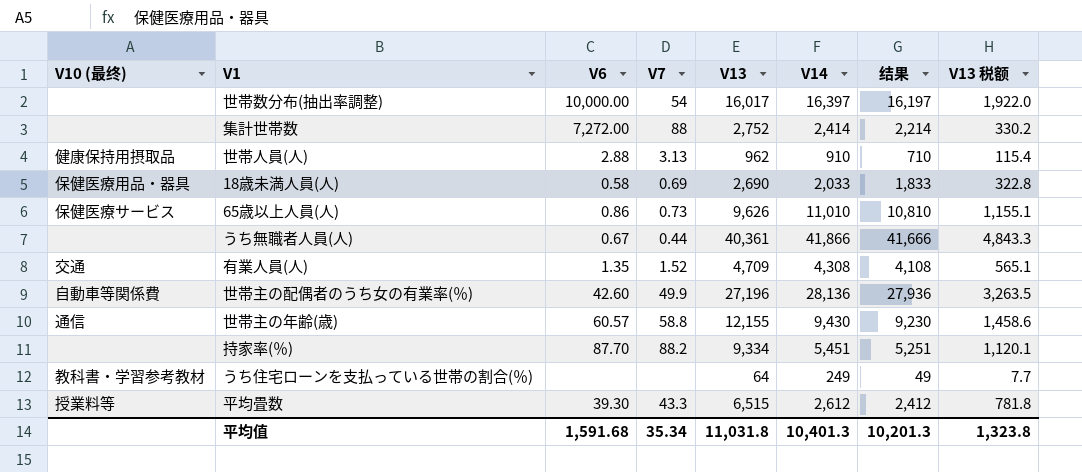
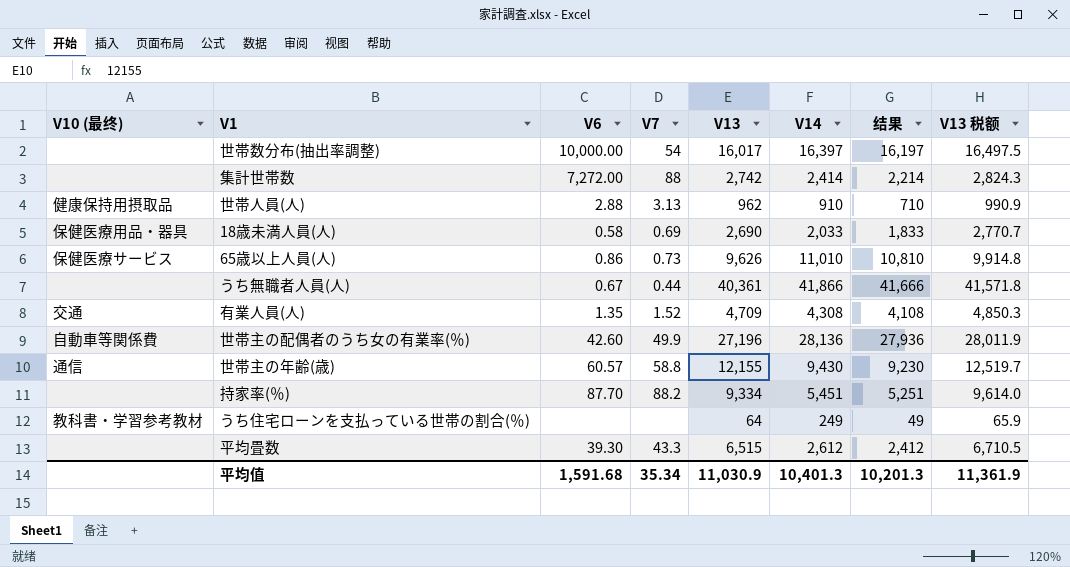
column V13 税额 | formula: [V13] * 0.12 -> [V13] * 1.03
集計世帯数 | V13: 2,752 -> 2,742
平均畳数 | V10 (最终): 授業料等 -> none
平均值 | V13: 11,031.8 -> 11,030.9
平均值 | V13 税额: 1,323.8 -> 11,361.9

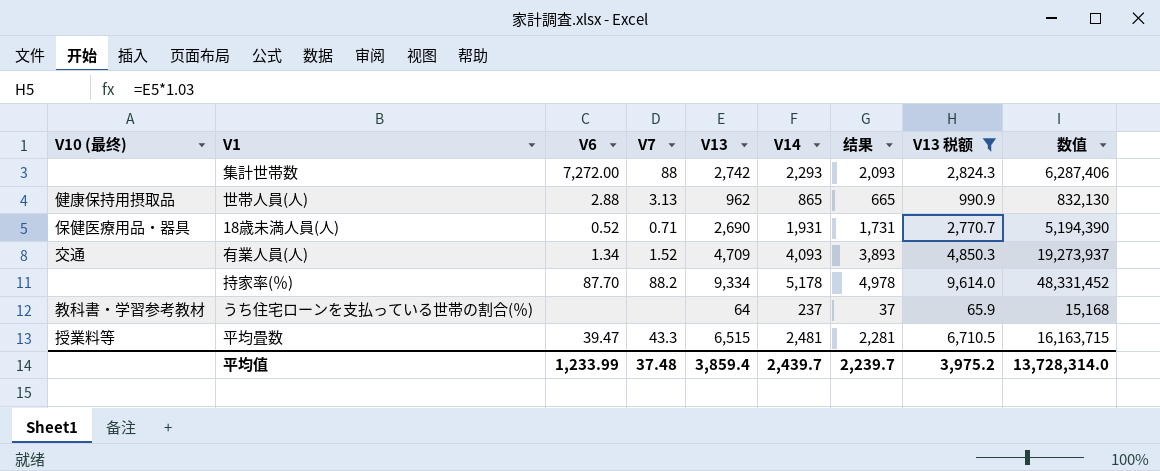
filter: none -> V13 税额 <= 9,614.0
column 数值 | formula: none -> [V13] * [V14]
集計世帯数 | V14: 2,414 -> 2,293
集計世帯数 | 结果: 2,214 -> 2,093
世帯人員(人) | V14: 910 -> 865
世帯人員(人) | 结果: 710 -> 665
18歳未満人員(人) | V6: 0.58 -> 0.52
18歳未満人員(人) | V7: 0.69 -> 0.71
18歳未満人員(人) | V14: 2,033 -> 1,931
18歳未満人員(人) | 结果: 1,833 -> 1,731
有業人員(人) | V6: 1.35 -> 1.34
有業人員(人) | V14: 4,308 -> 4,093
有業人員(人) | 结果: 4,108 -> 3,893
持家率(％) | V14: 5,451 -> 5,178
持家率(％) | 结果: 5,251 -> 4,978
うち住宅ローンを支払っている世帯の割合(％) | V14: 249 -> 237
うち住宅ローンを支払っている世帯の割合(％) | 结果: 49 -> 37
平均畳数 | V10 (最终): none -> 授業料等
平均畳数 | V6: 39.30 -> 39.47
平均畳数 | V14: 2,612 -> 2,481
平均畳数 | 结果: 2,412 -> 2,281
平均值 | V6: 1,591.68 -> 1,233.99
平均值 | V7: 35.34 -> 37.48
平均值 | V13: 11,030.9 -> 3,859.4
平均值 | V14: 10,401.3 -> 2,439.7
平均值 | 结果: 10,201.3 -> 2,239.7
平均值 | V13 税额: 11,361.9 -> 3,975.2

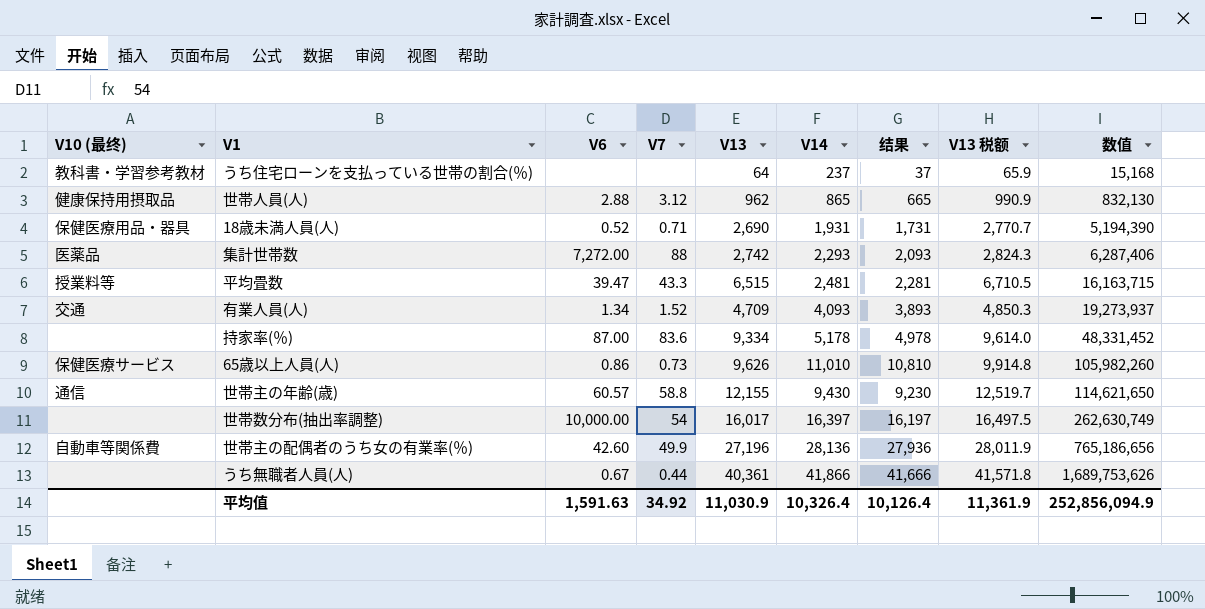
filter: V13 税额 <= 9,614.0 -> none
row order: none -> 数值 ascending
世帯人員(人) | V7: 3.13 -> 3.12
集計世帯数 | V10 (最终): none -> 医薬品
持家率(％) | V6: 87.70 -> 87.00
持家率(％) | V7: 88.2 -> 83.6
平均值 | V6: 1,233.99 -> 1,591.63
平均值 | V7: 37.48 -> 34.92
平均值 | V13: 3,859.4 -> 11,030.9
平均值 | V14: 2,439.7 -> 10,326.4
平均值 | 结果: 2,239.7 -> 10,126.4
平均值 | V13 税额: 3,975.2 -> 11,361.9
平均值 | 数值: 13,728,314.0 -> 252,856,094.9

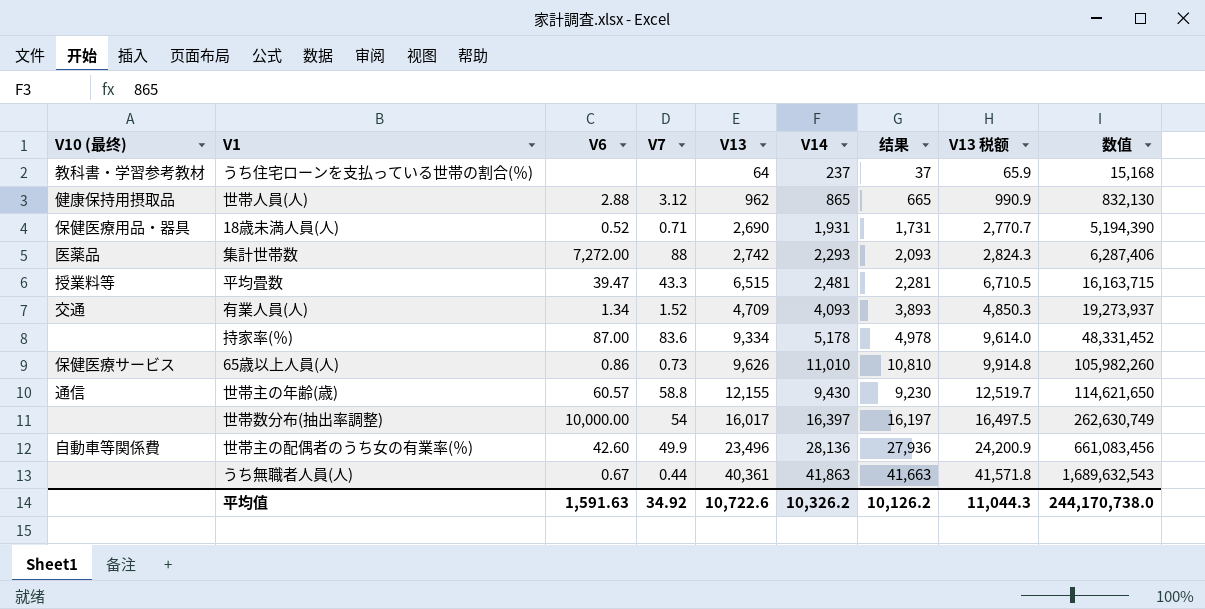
世帯主の配偶者のうち女の有業率(％) | V13: 27,196 -> 23,496
世帯主の配偶者のうち女の有業率(％) | V13 税额: 28,011.9 -> 24,200.9
世帯主の配偶者のうち女の有業率(％) | 数值: 765,186,656 -> 661,083,456
うち無職者人員(人) | V14: 41,866 -> 41,863
うち無職者人員(人) | 结果: 41,666 -> 41,663
うち無職者人員(人) | 数值: 1,689,753,626 -> 1,689,632,543
平均值 | V13: 11,030.9 -> 10,722.6
平均值 | V14: 10,326.4 -> 10,326.2
平均值 | 结果: 10,126.4 -> 10,126.2
平均值 | V13 税额: 11,361.9 -> 11,044.3
平均值 | 数值: 252,856,094.9 -> 244,170,738.0

